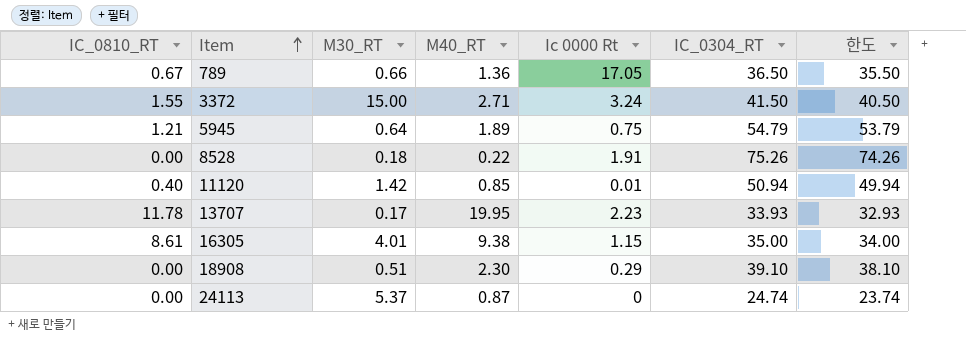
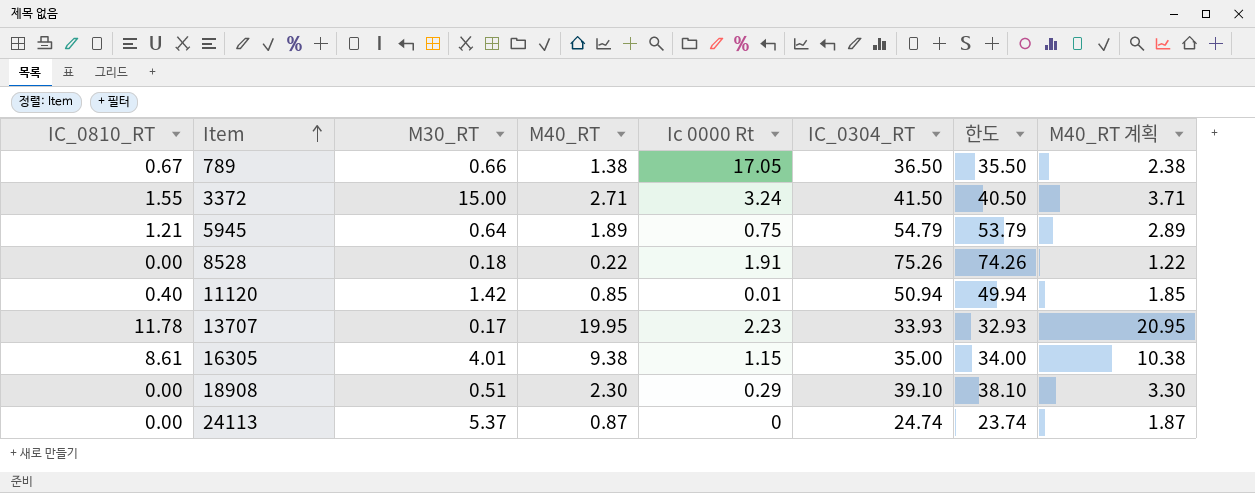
column M40_RT 계획 | formula: none -> [M40_RT] + 1
789 | M40_RT: 1.36 -> 1.38

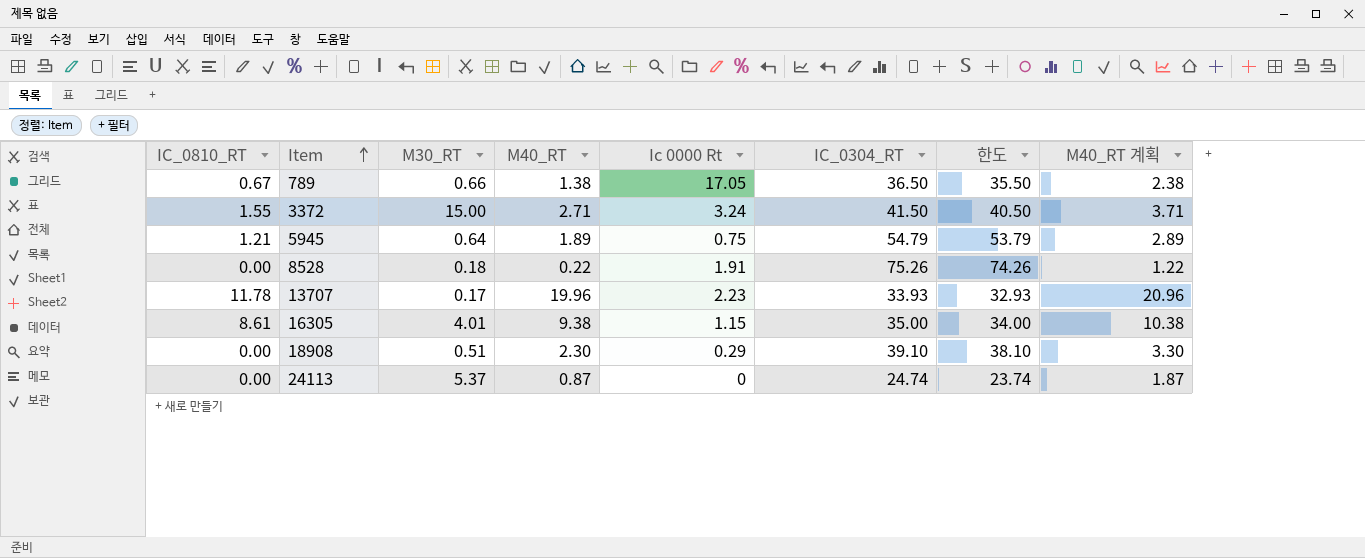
row 11120: 0.40 | 1.42 | 0.85 | 0.01 | 50.94 | 49.94 | 1.85 -> none
13707 | M40_RT: 19.95 -> 19.96
13707 | M40_RT 계획: 20.95 -> 20.96

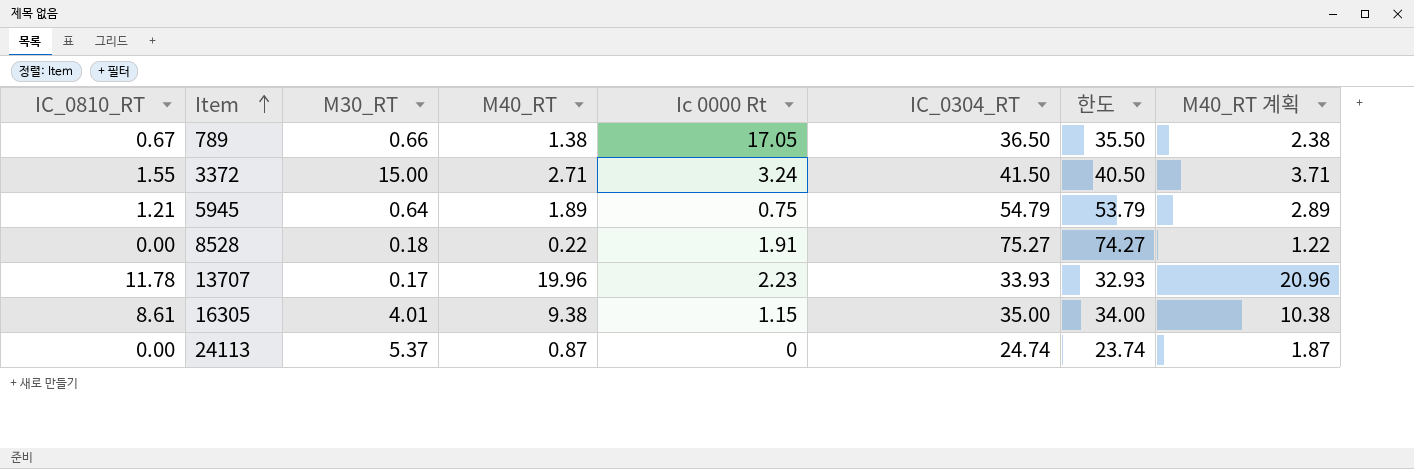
row 18908: 0.00 | 0.51 | 2.30 | 0.29 | 39.10 | 38.10 | 3.30 -> none
8528 | IC_0304_RT: 75.26 -> 75.27
8528 | 한도: 74.26 -> 74.27

